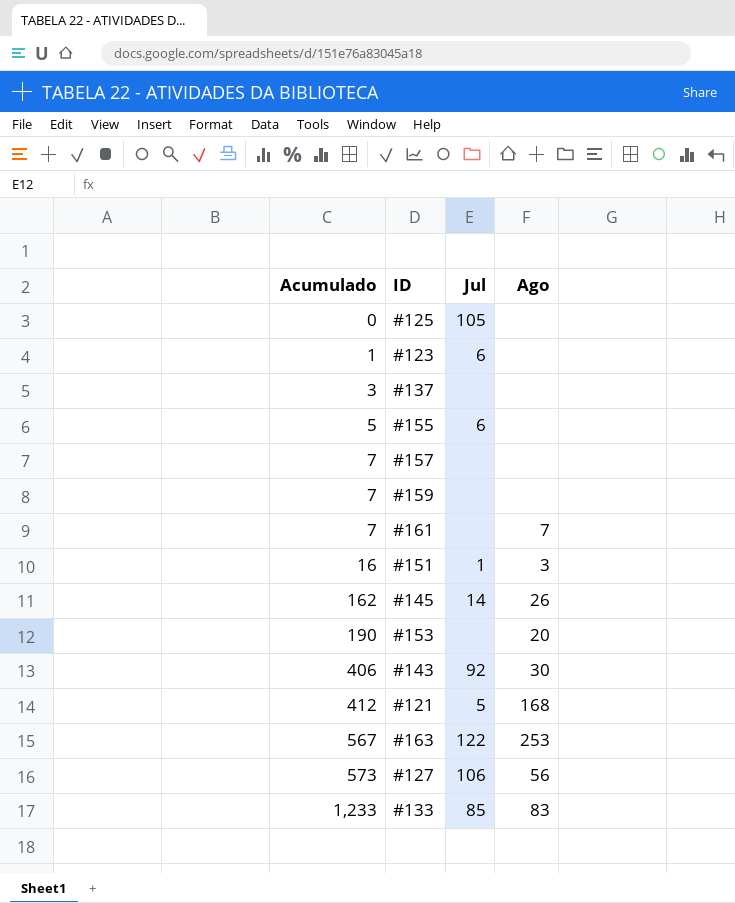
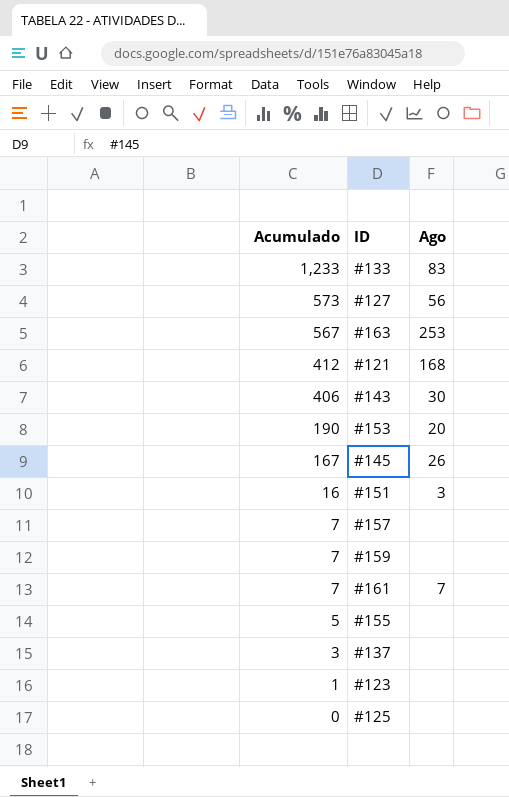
row order: Acumulado ascending -> Acumulado descending
column Jul | position: 3 -> none
#145 | Acumulado: 162 -> 167

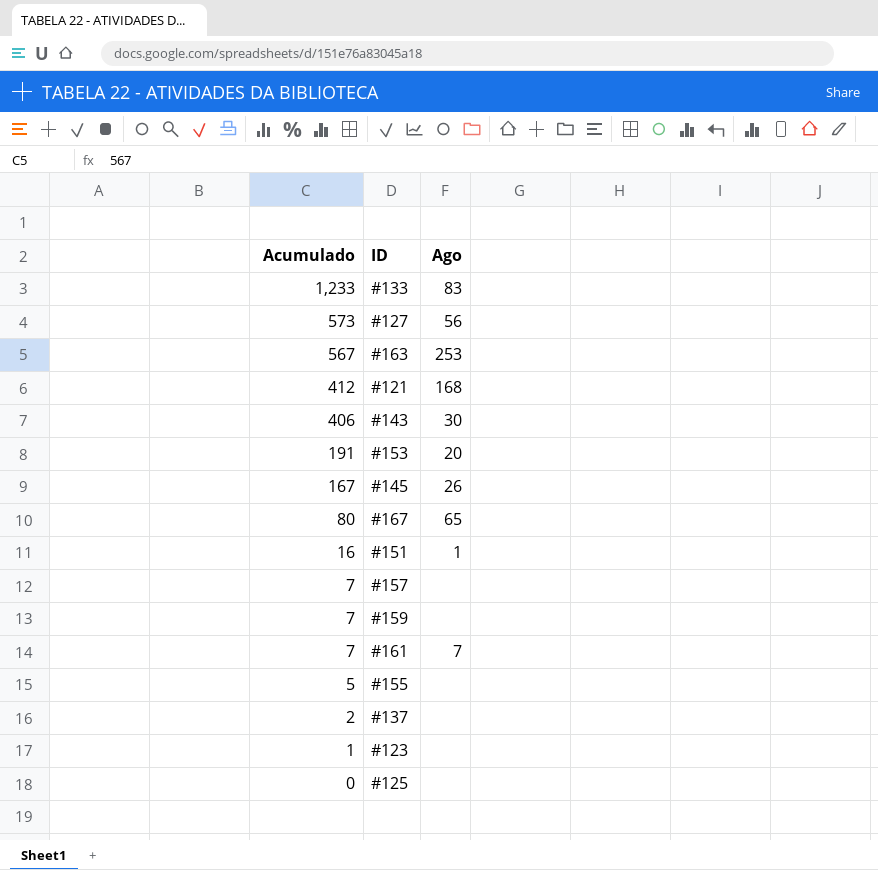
#153 | Acumulado: 190 -> 191
row #167: none -> 80 | 65
#151 | Ago: 3 -> 1
#137 | Acumulado: 3 -> 2

